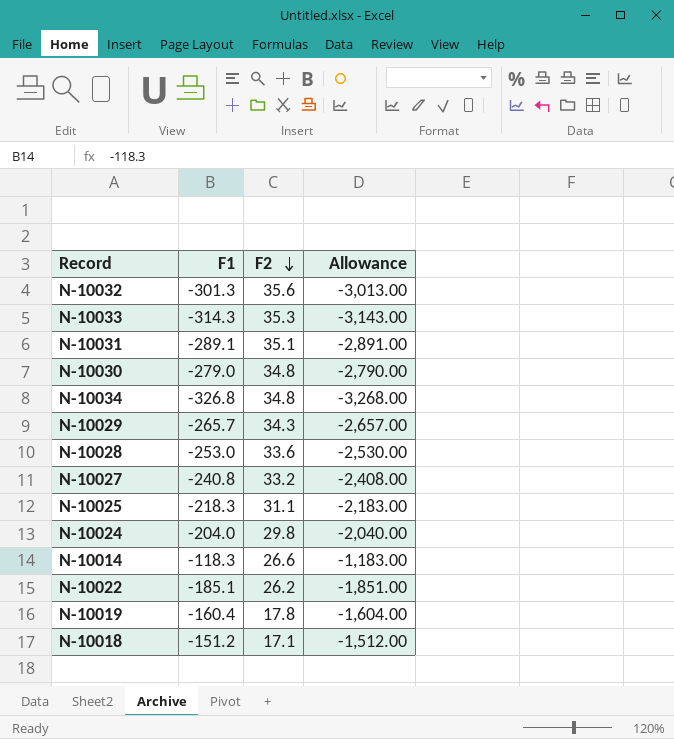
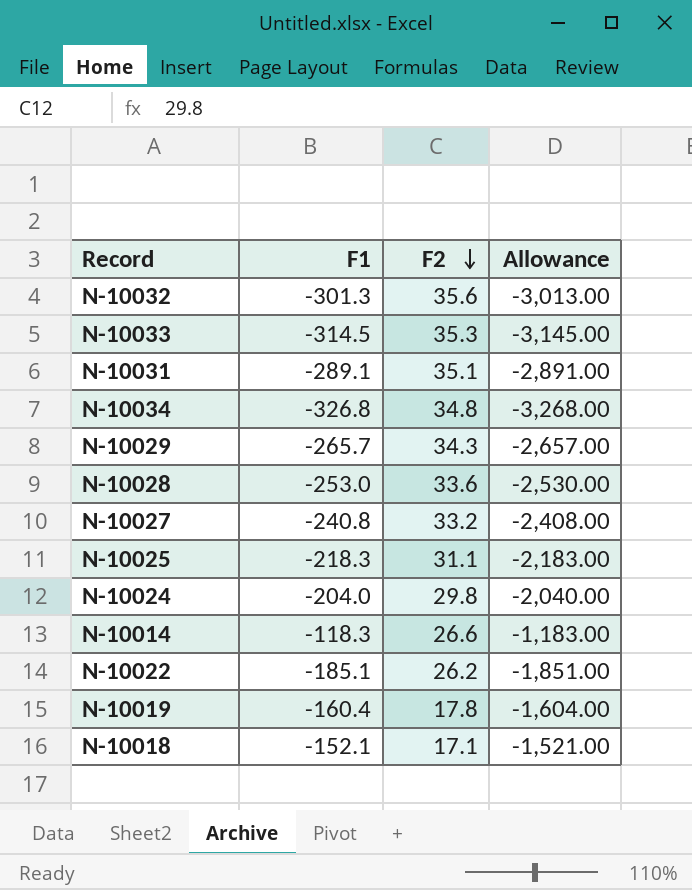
row N-10030: -279.0 | 34.8 | -2,790.00 -> none
N-10033 | F1: -314.3 -> -314.5
N-10033 | Allowance: -3,143.00 -> -3,145.00
N-10018 | F1: -151.2 -> -152.1
N-10018 | Allowance: -1,512.00 -> -1,521.00

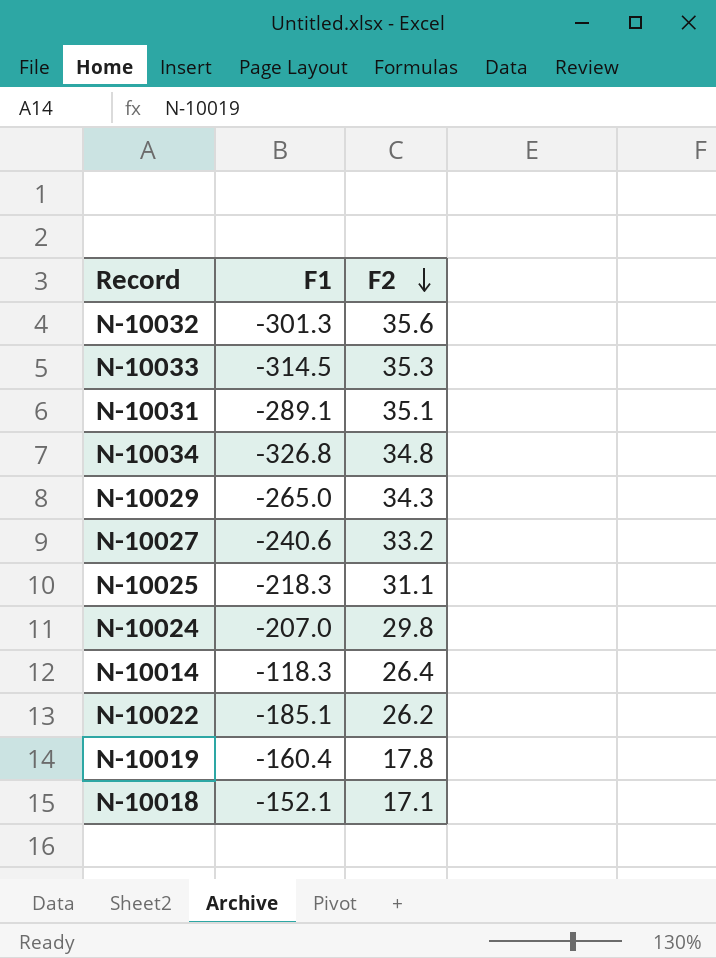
column Allowance | formula: [F1] * 10 -> none
row N-10028: -253.0 | 33.6 | -2,530.00 -> none
N-10029 | F1: -265.7 -> -265.0
N-10027 | F1: -240.8 -> -240.6
N-10024 | F1: -204.0 -> -207.0
N-10014 | F2: 26.6 -> 26.4

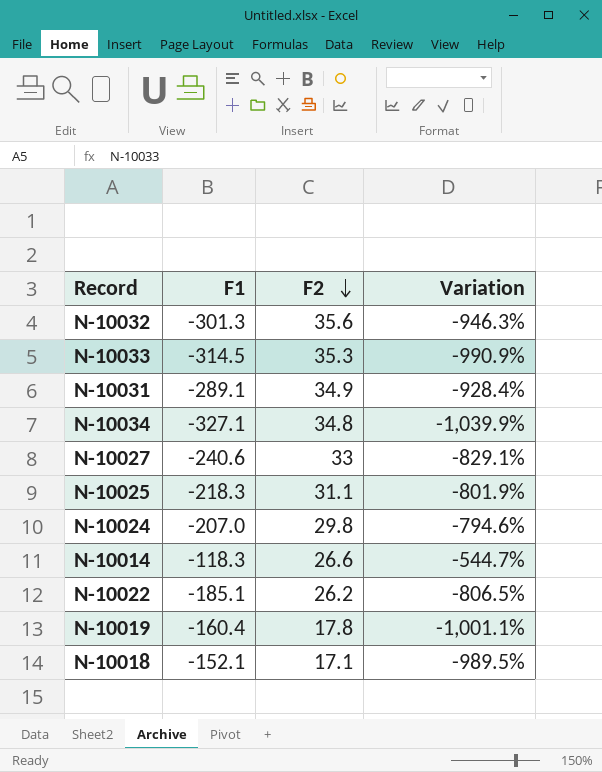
column Variation | formula: none -> ([F1] - [F2]) / [F2]
row N-10029: -265.0 | 34.3 -> none
N-10031 | F2: 35.1 -> 34.9
N-10034 | F1: -326.8 -> -327.1
N-10027 | F2: 33.2 -> 33
N-10014 | F2: 26.4 -> 26.6

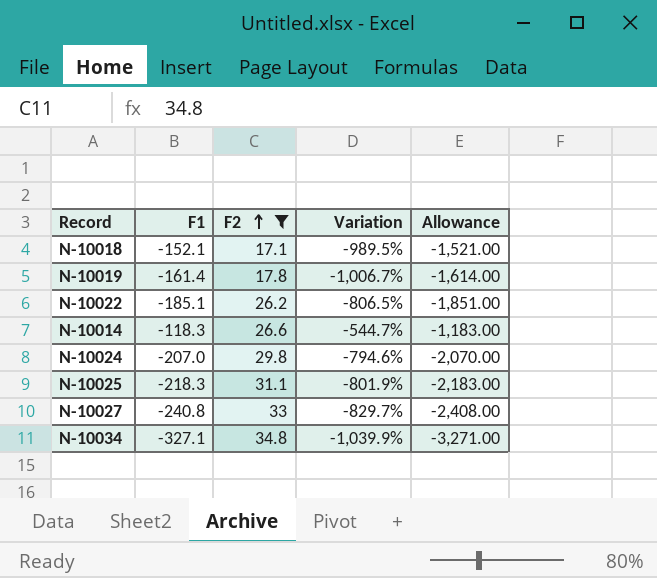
filter: none -> F2 <= 34.8
row order: F2 descending -> F2 ascending
column Allowance | formula: none -> [F1] * 10
N-10019 | F1: -160.4 -> -161.4
N-10019 | Variation: -1,001.1% -> -1,006.7%
N-10027 | F1: -240.6 -> -240.8
N-10027 | Variation: -829.1% -> -829.7%

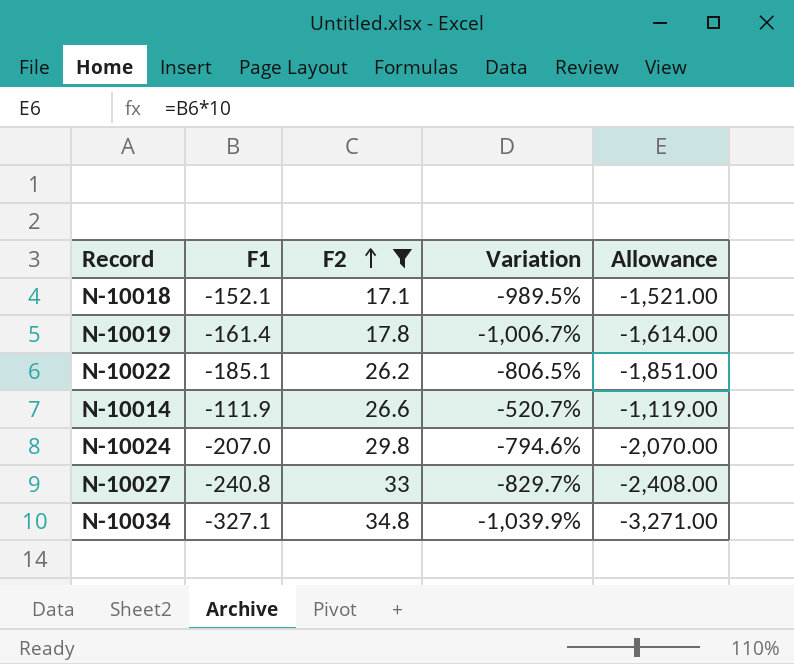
row N-10025: -218.3 | 31.1 | -801.9% | -2,183.00 -> none
N-10014 | F1: -118.3 -> -111.9
N-10014 | Variation: -544.7% -> -520.7%
N-10014 | Allowance: -1,183.00 -> -1,119.00

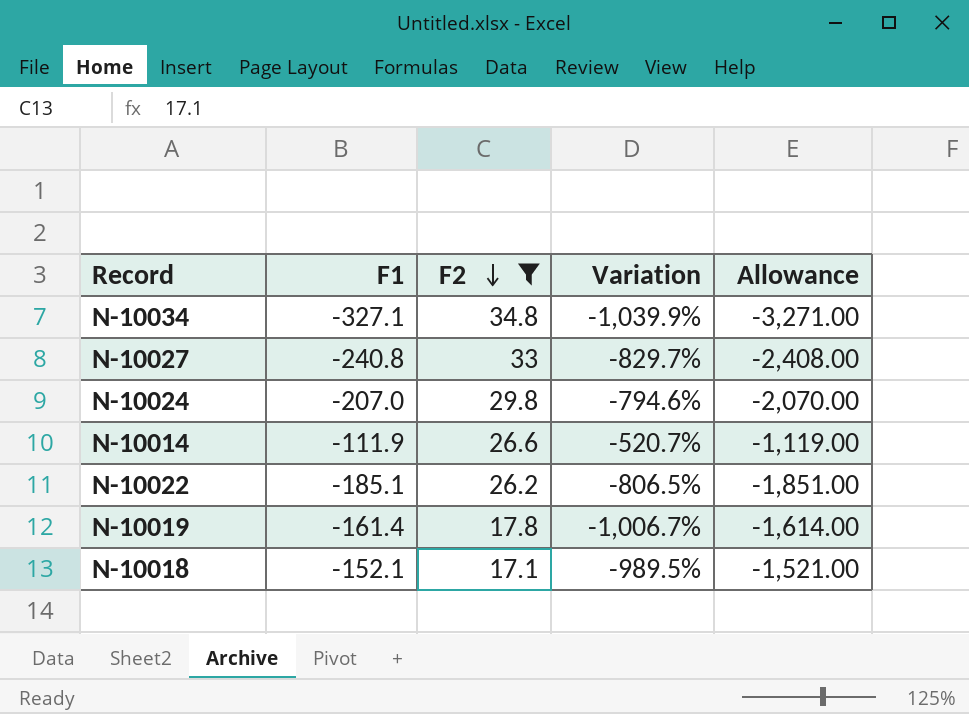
row order: F2 ascending -> F2 descending

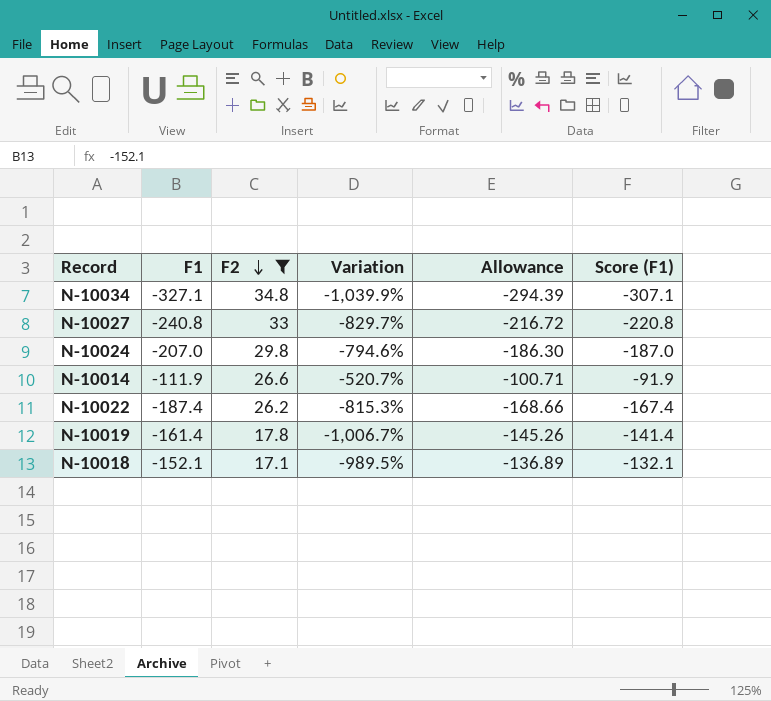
column Allowance | formula: [F1] * 10 -> [F1] * 0.9
column Score (F1) | formula: none -> [F1] + 20
N-10022 | F1: -185.1 -> -187.4
N-10022 | Variation: -806.5% -> -815.3%

